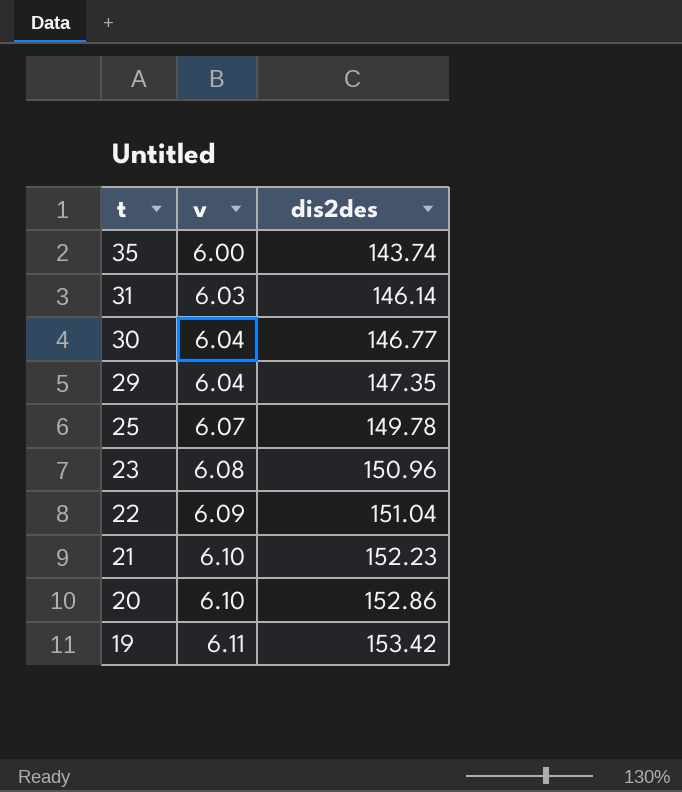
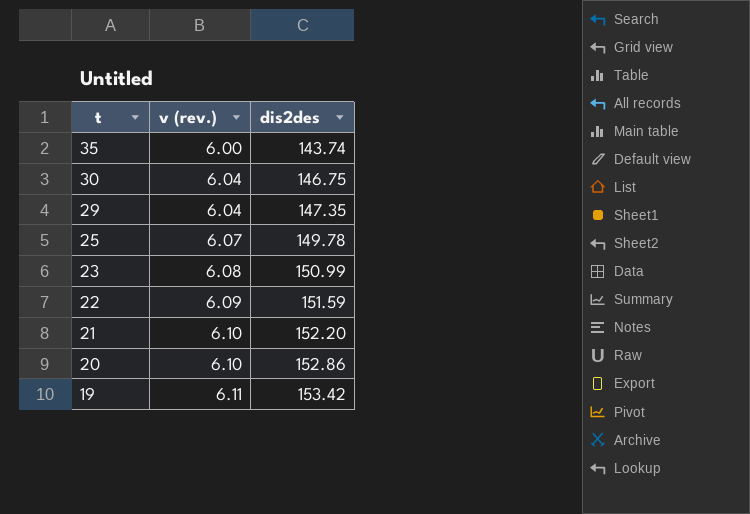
column name: v -> v (rev.)
row 31: 6.03 | 146.14 -> none
30 | dis2des: 146.77 -> 146.75
23 | dis2des: 150.96 -> 150.99
22 | dis2des: 151.04 -> 151.59
21 | dis2des: 152.23 -> 152.20

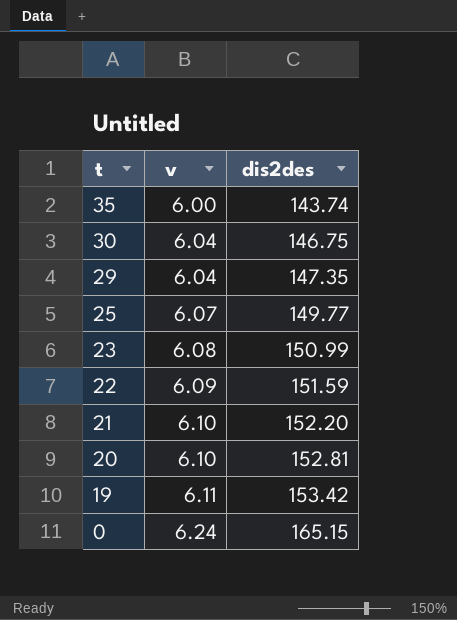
column name: v (rev.) -> v
25 | dis2des: 149.78 -> 149.77
20 | dis2des: 152.86 -> 152.81
row 0: none -> 6.24 | 165.15

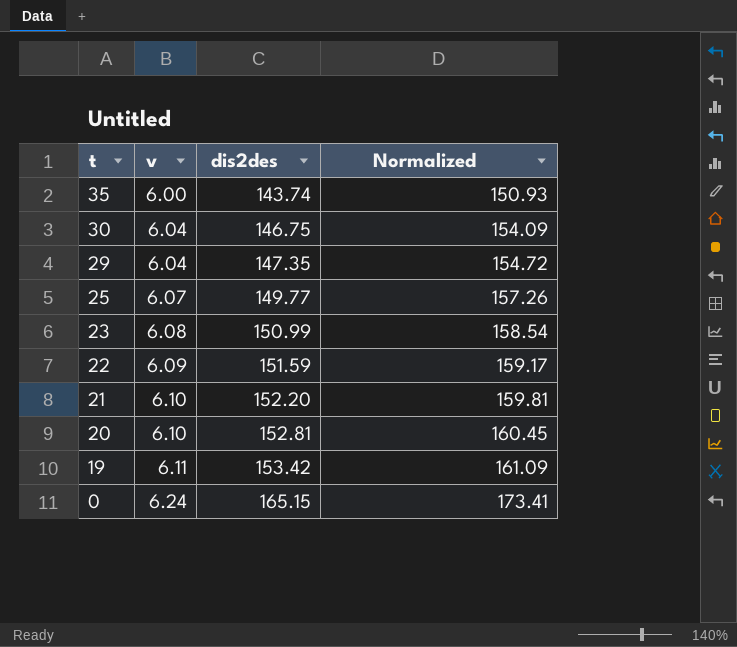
column Normalized | formula: none -> [dis2des] * 1.05

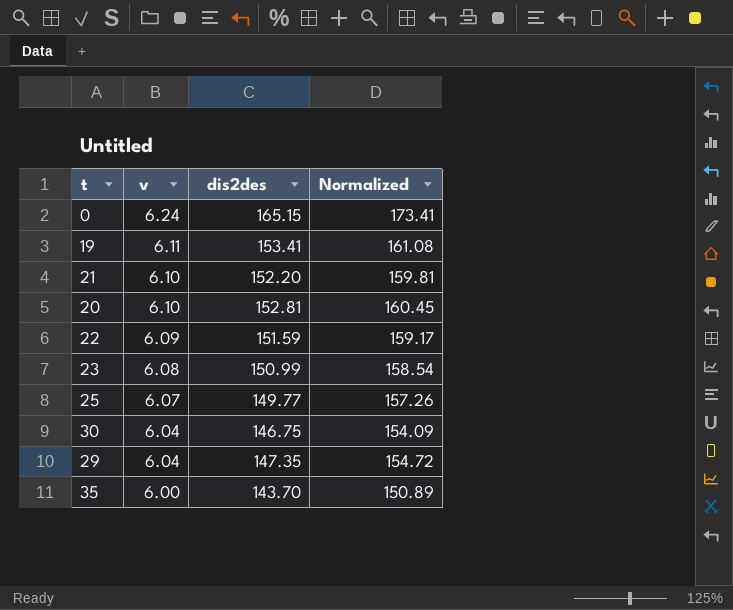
row order: t descending -> v descending
19 | dis2des: 153.42 -> 153.41
19 | Normalized: 161.09 -> 161.08
35 | dis2des: 143.74 -> 143.70
35 | Normalized: 150.93 -> 150.89

